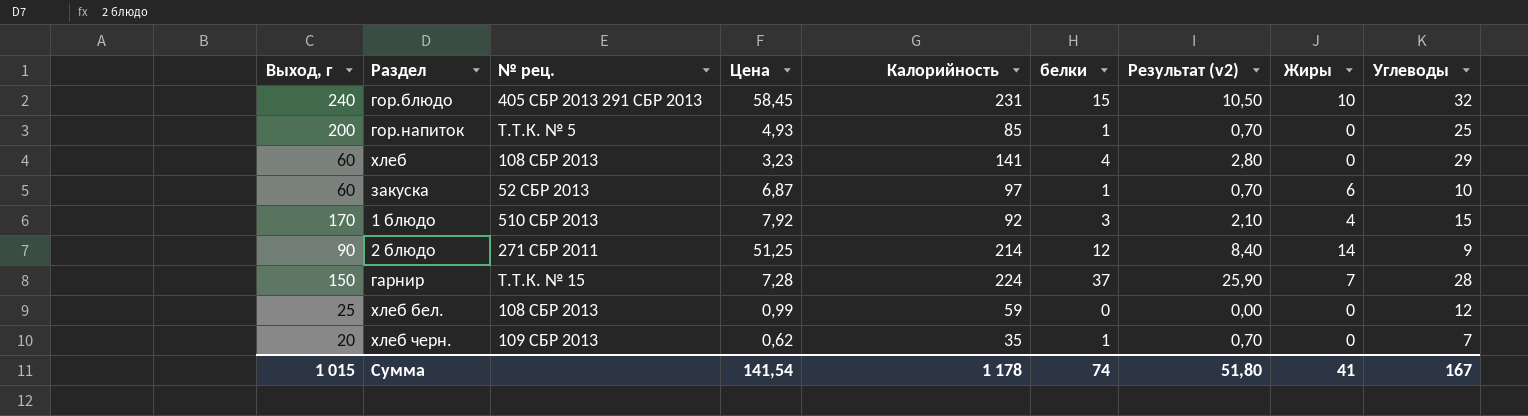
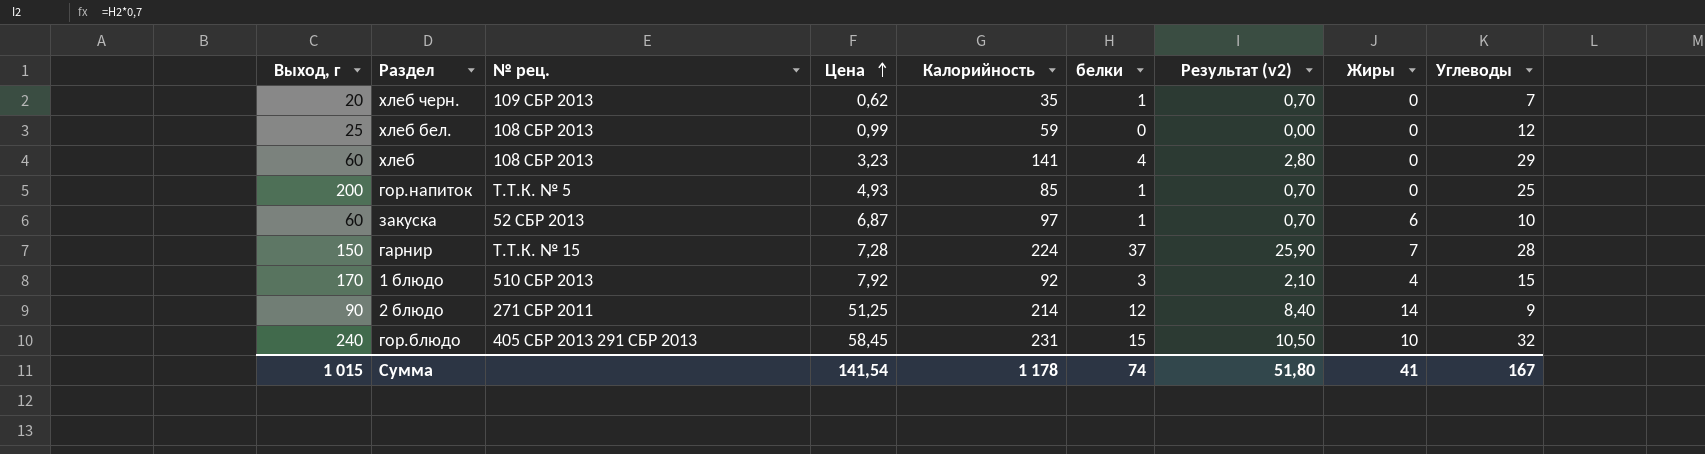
row order: none -> Цена ascending

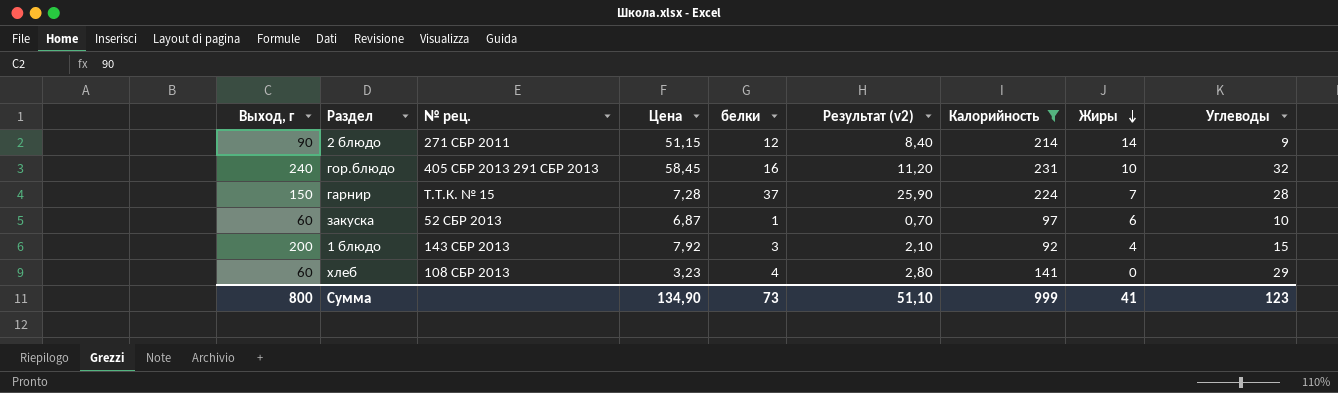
filter: none -> Калорийность >= 92
row order: Цена ascending -> Жиры descending
column Калорийность | position: 5 -> 7
2 блюдо | Цена: 51,25 -> 51,15
гор.блюдо | белки: 15 -> 16
гор.блюдо | Результат (v2): 10,50 -> 11,20
1 блюдо | Выход, г: 170 -> 200
1 блюдо | № рец.: 510 СБР 2013 -> 143 СБР 2013
Сумма | Выход, г: 1 015 -> 800
Сумма | Цена: 141,54 -> 134,90
Сумма | белки: 74 -> 73
Сумма | Результат (v2): 51,80 -> 51,10
Сумма | Калорийность: 1 178 -> 999
Сумма | Углеводы: 167 -> 123

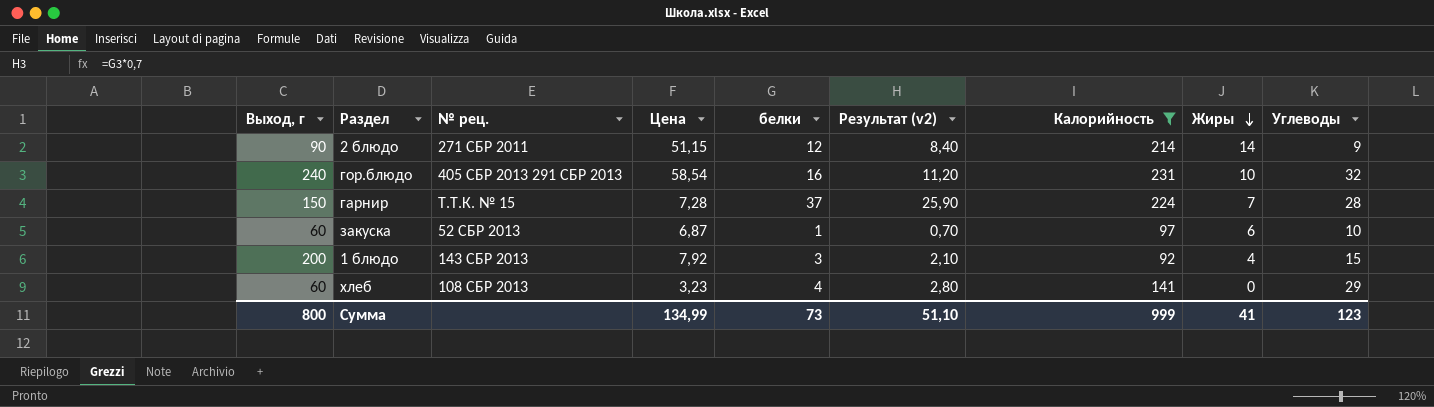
гор.блюдо | Цена: 58,45 -> 58,54
Сумма | Цена: 134,90 -> 134,99

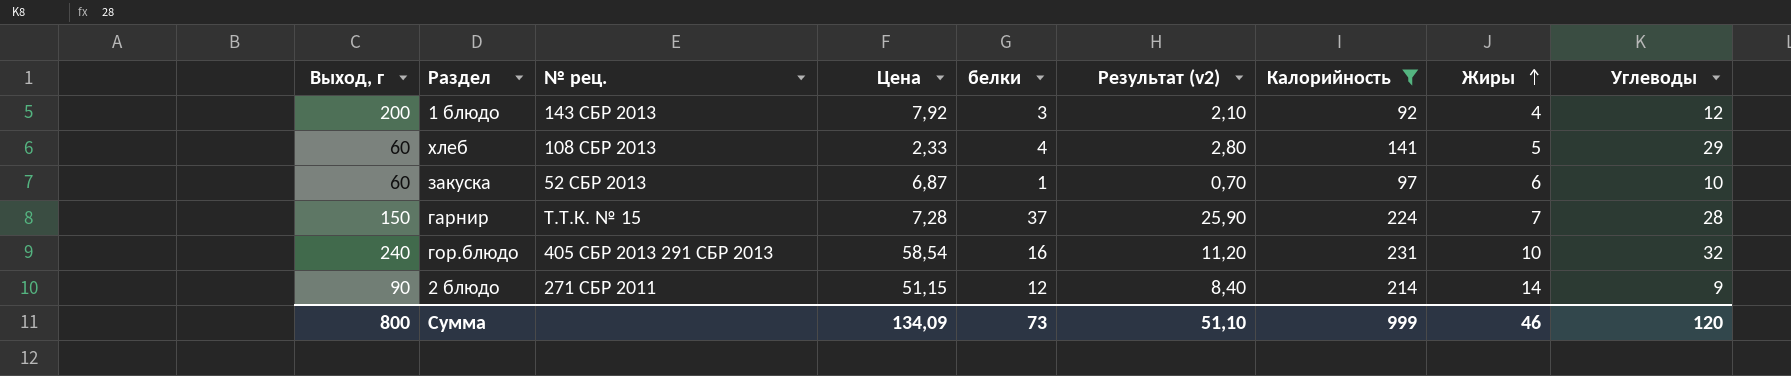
row order: Жиры descending -> Жиры ascending
1 блюдо | Углеводы: 15 -> 12
хлеб | Цена: 3,23 -> 2,33
хлеб | Жиры: 0 -> 5
Сумма | Цена: 134,99 -> 134,09
Сумма | Жиры: 41 -> 46
Сумма | Углеводы: 123 -> 120

